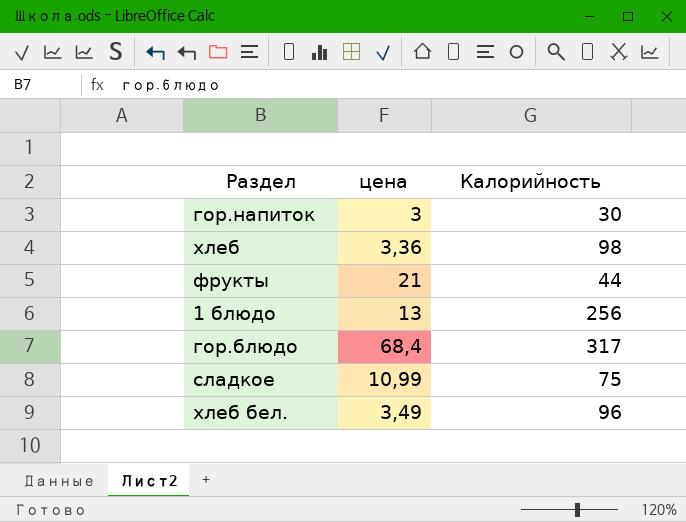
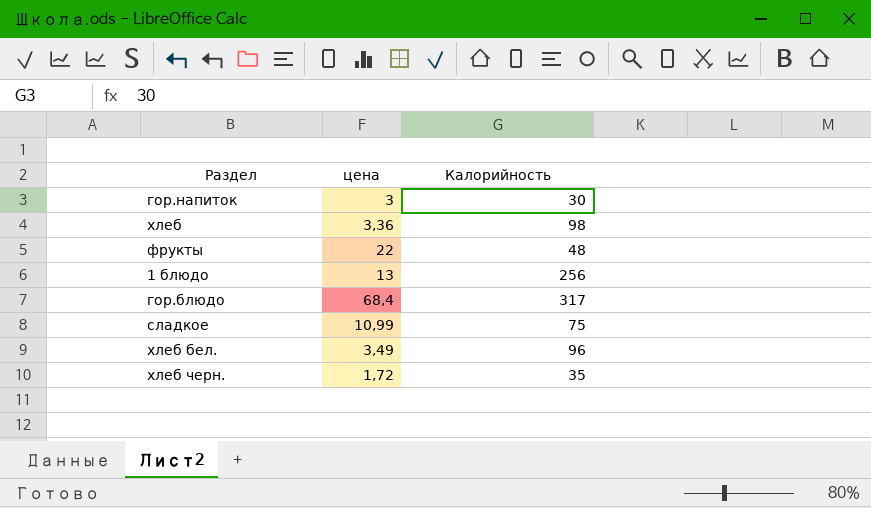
фрукты | цена: 21 -> 22
фрукты | Калорийность: 44 -> 48
row хлеб черн.: none -> 1,72 | 35

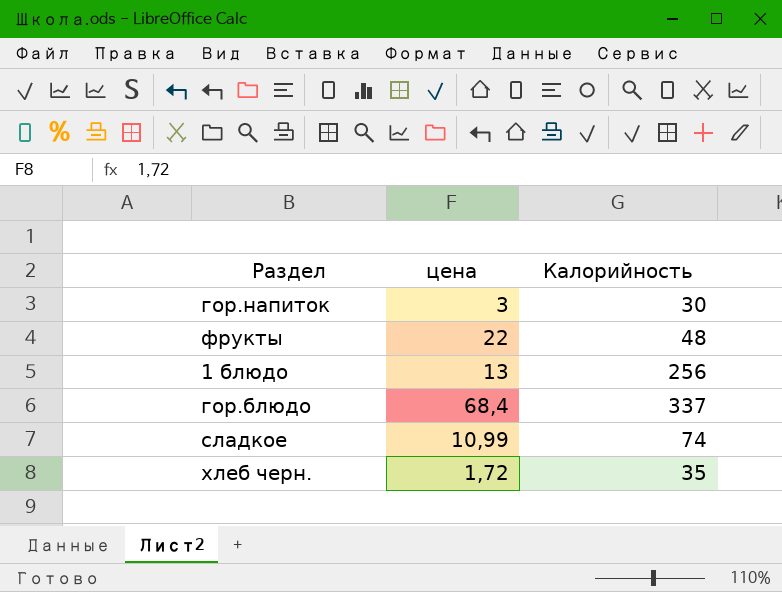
row хлеб: 3,36 | 98 -> none
row хлеб бел.: 3,49 | 96 -> none
гор.блюдо | Калорийность: 317 -> 337
сладкое | Калорийность: 75 -> 74

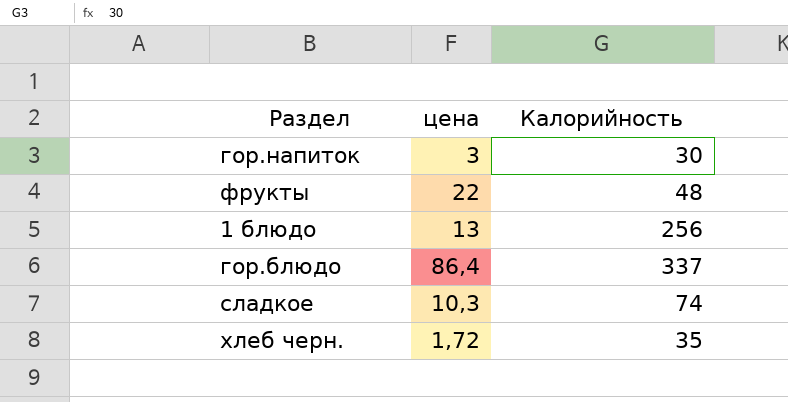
гор.блюдо | цена: 68,4 -> 86,4
сладкое | цена: 10,99 -> 10,3

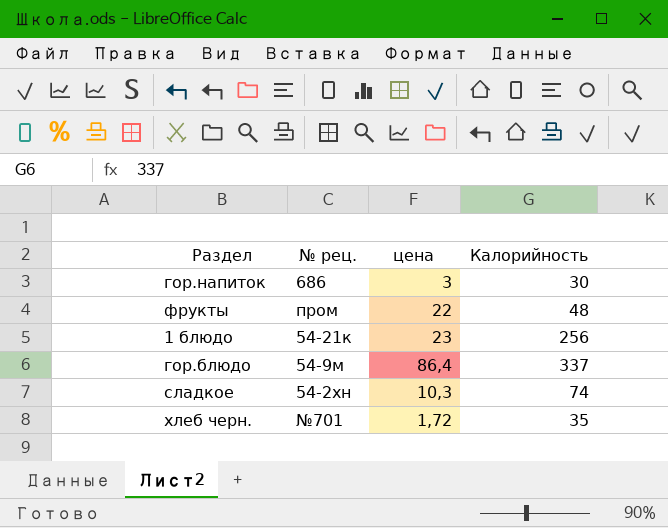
column № рец. | position: none -> 2
1 блюдо | цена: 13 -> 23

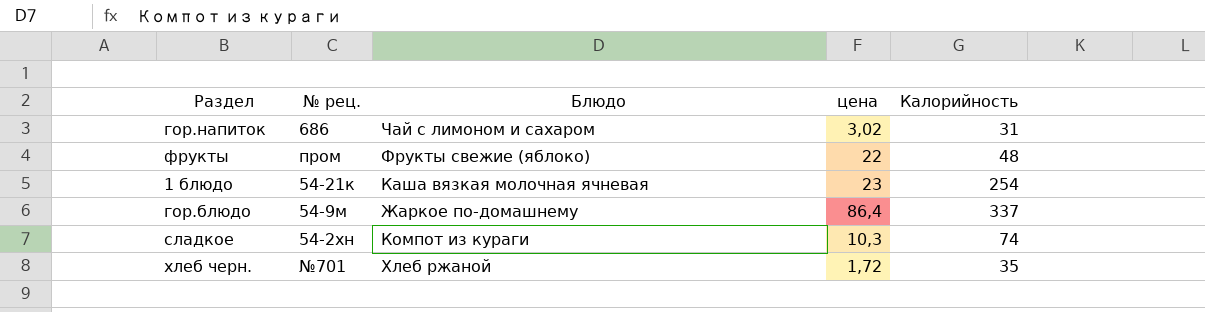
column Блюдо | position: none -> 3
гор.напиток | цена: 3 -> 3,02
гор.напиток | Калорийность: 30 -> 31
1 блюдо | Калорийность: 256 -> 254

